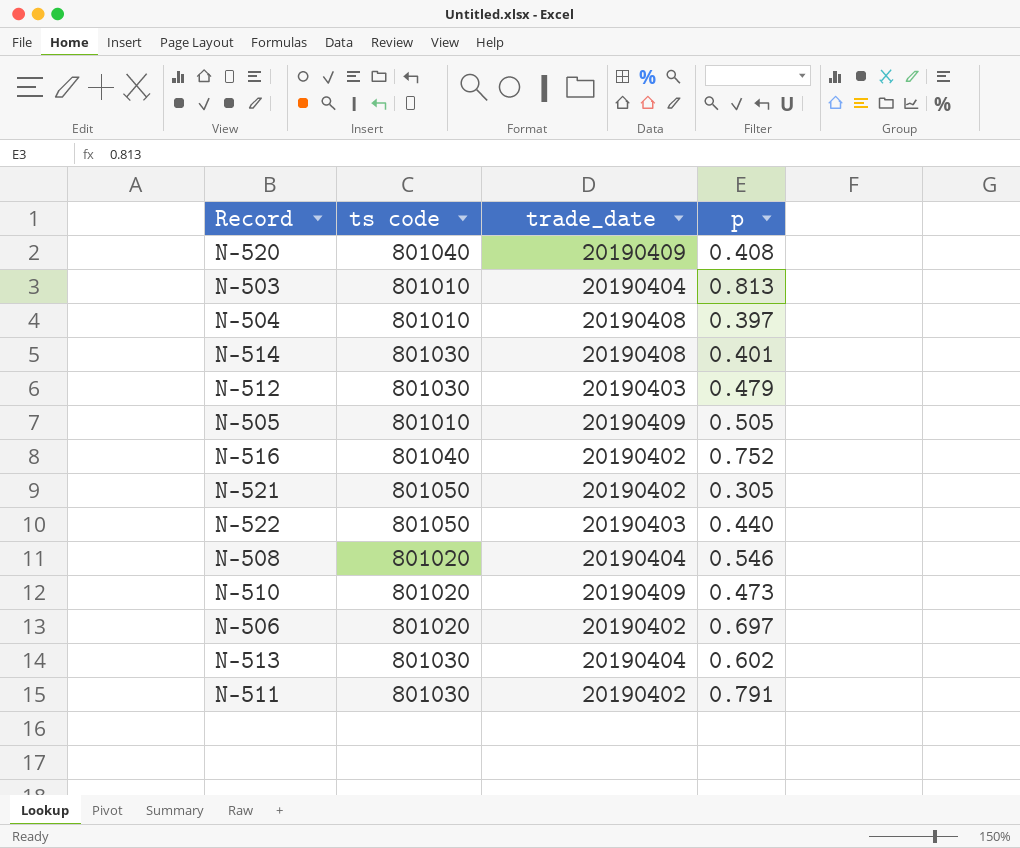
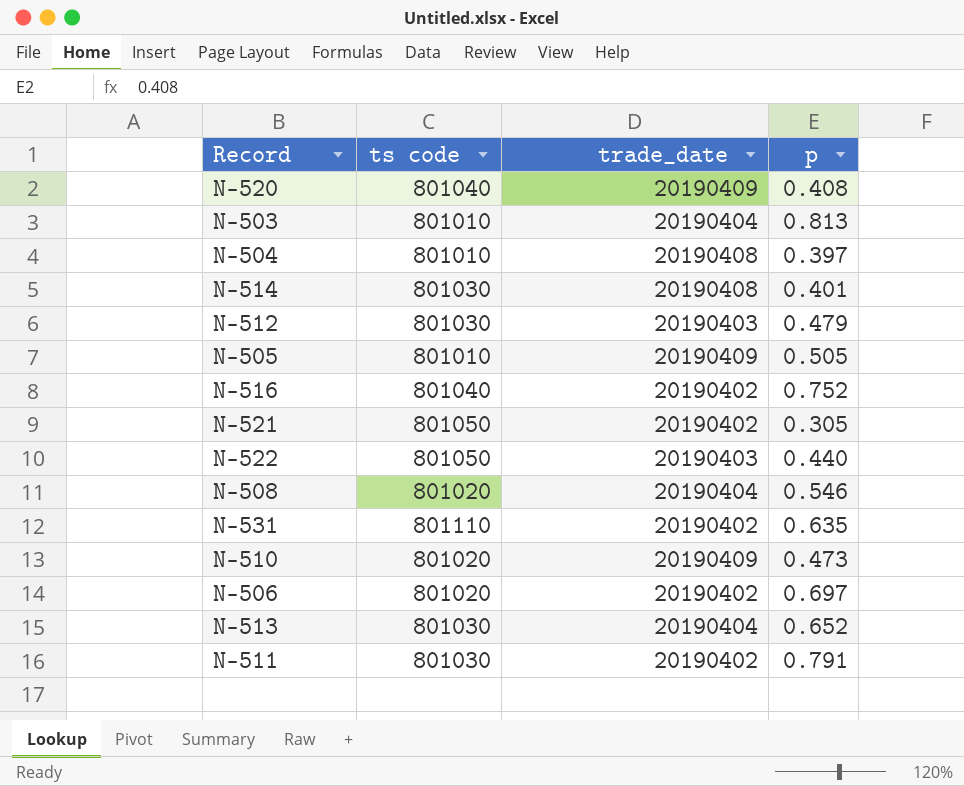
row N-531: none -> 801110 | 20190402 | 0.635
N-513 | p: 0.602 -> 0.652

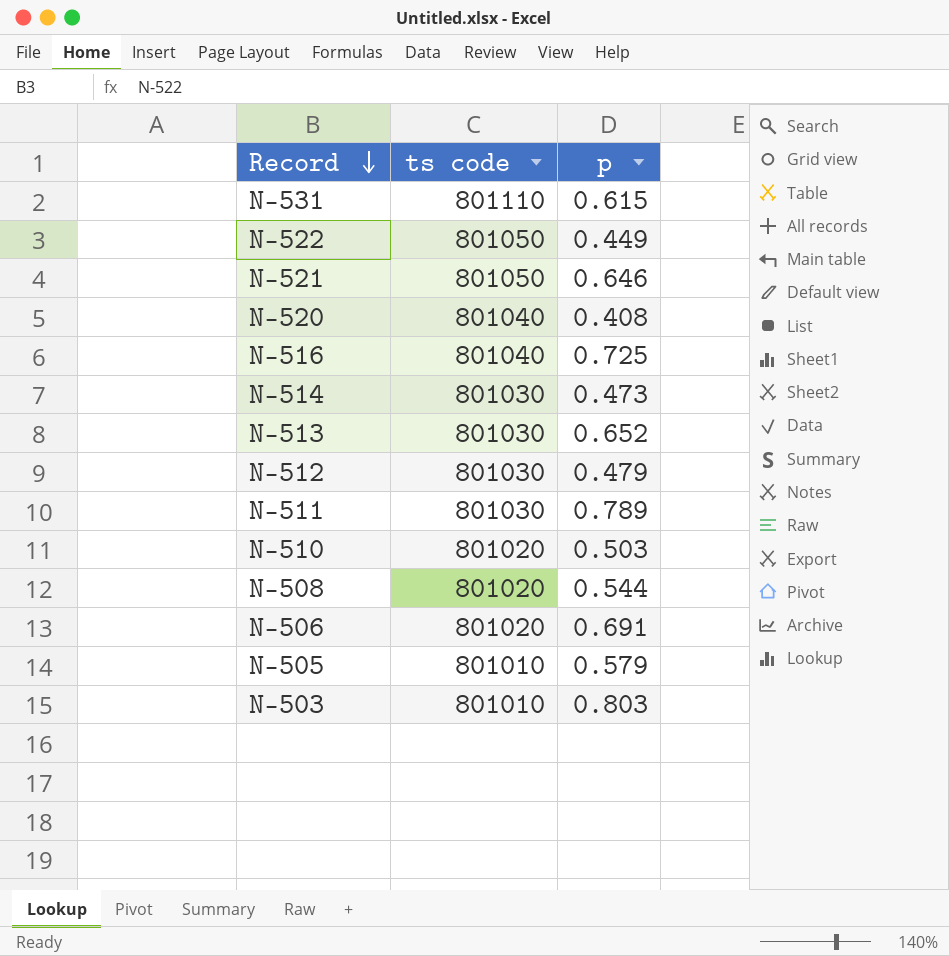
row order: none -> Record descending
column trade_date | position: 3 -> none
row N-504: 801010 | 20190408 | 0.397 -> none
N-531 | p: 0.635 -> 0.615
N-522 | p: 0.440 -> 0.449
N-521 | p: 0.305 -> 0.646
N-516 | p: 0.752 -> 0.725
N-514 | p: 0.401 -> 0.473
N-511 | p: 0.791 -> 0.789
N-510 | p: 0.473 -> 0.503
N-508 | p: 0.546 -> 0.544
N-506 | p: 0.697 -> 0.691
N-505 | p: 0.505 -> 0.579
N-503 | p: 0.813 -> 0.803

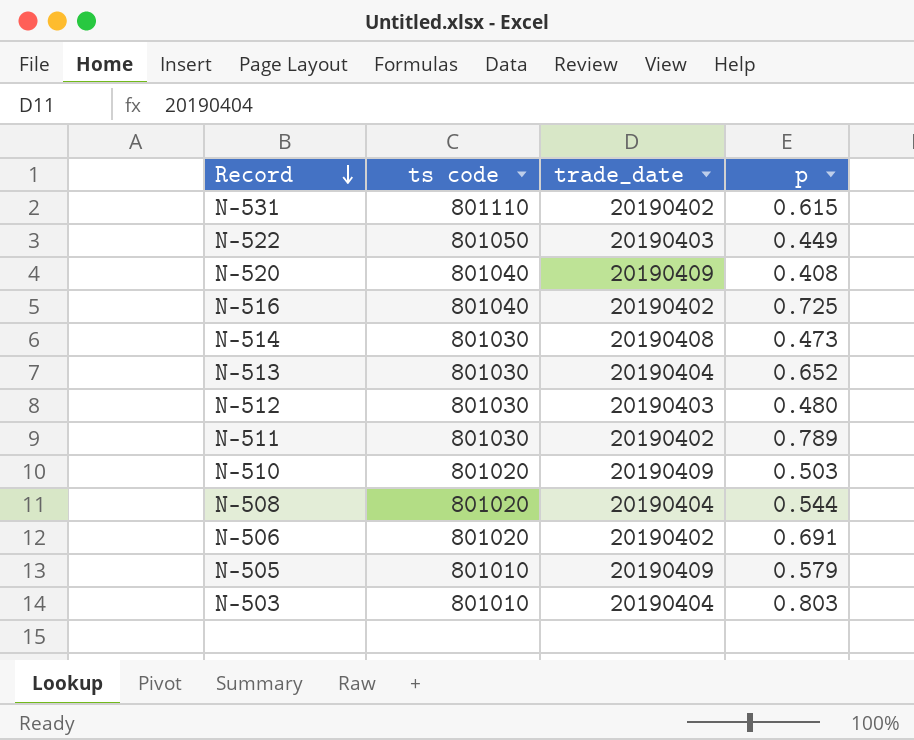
column trade_date | position: none -> 3
row N-521: 801050 | 0.646 -> none
N-512 | p: 0.479 -> 0.480

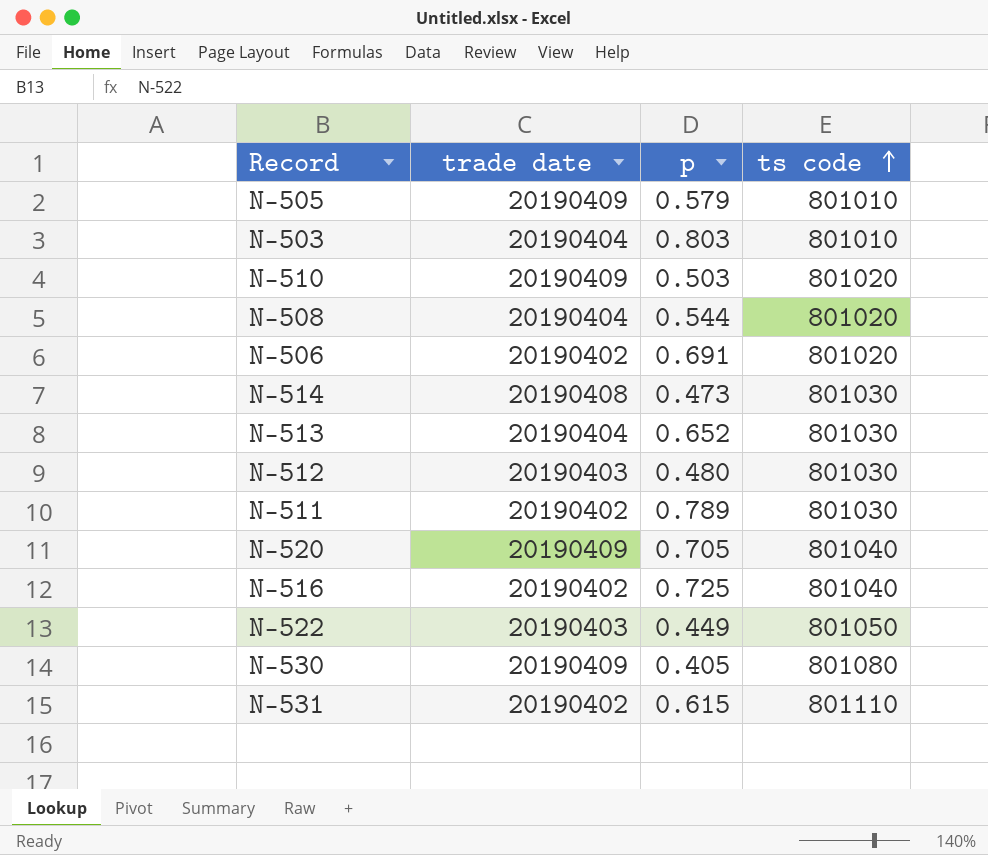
row order: Record descending -> ts code ascending
column name: trade_date -> trade date
column ts code | position: 2 -> 4
N-520 | p: 0.408 -> 0.705
row N-530: none -> 20190409 | 0.405 | 801080

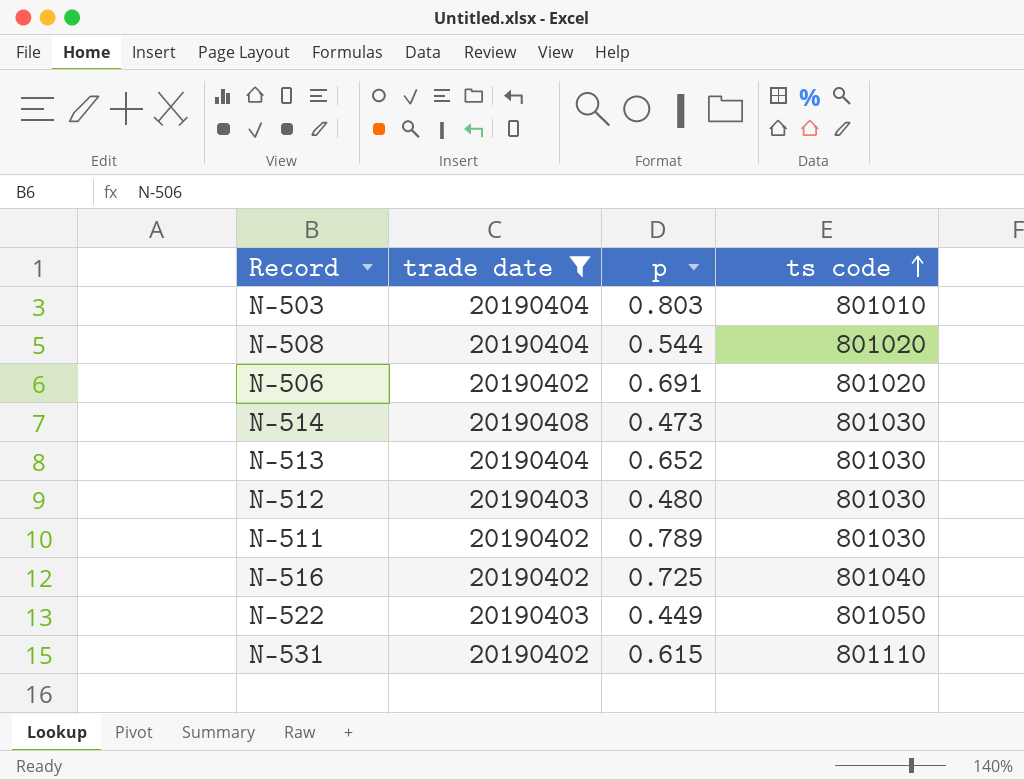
filter: none -> trade date != 20190409

